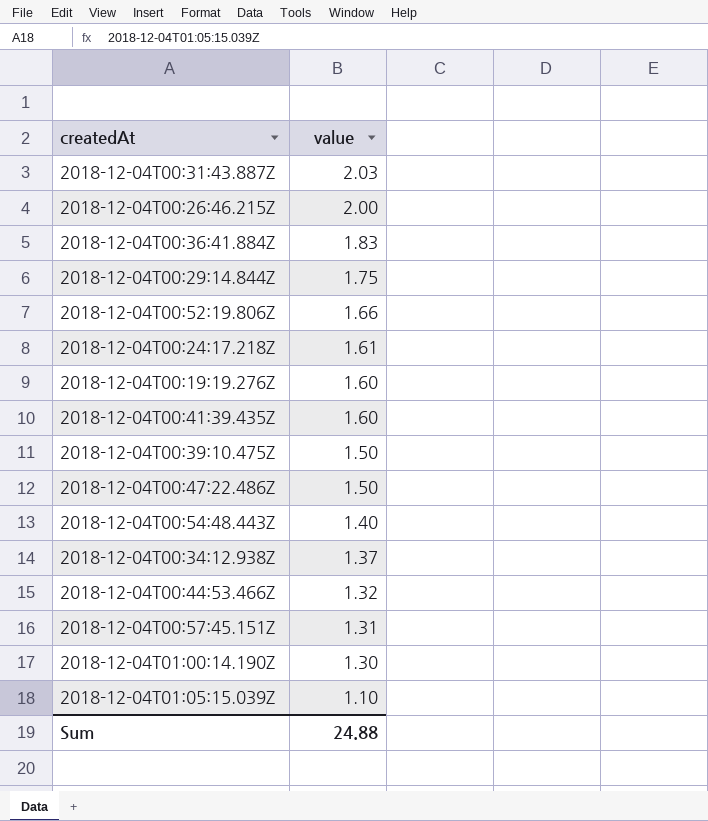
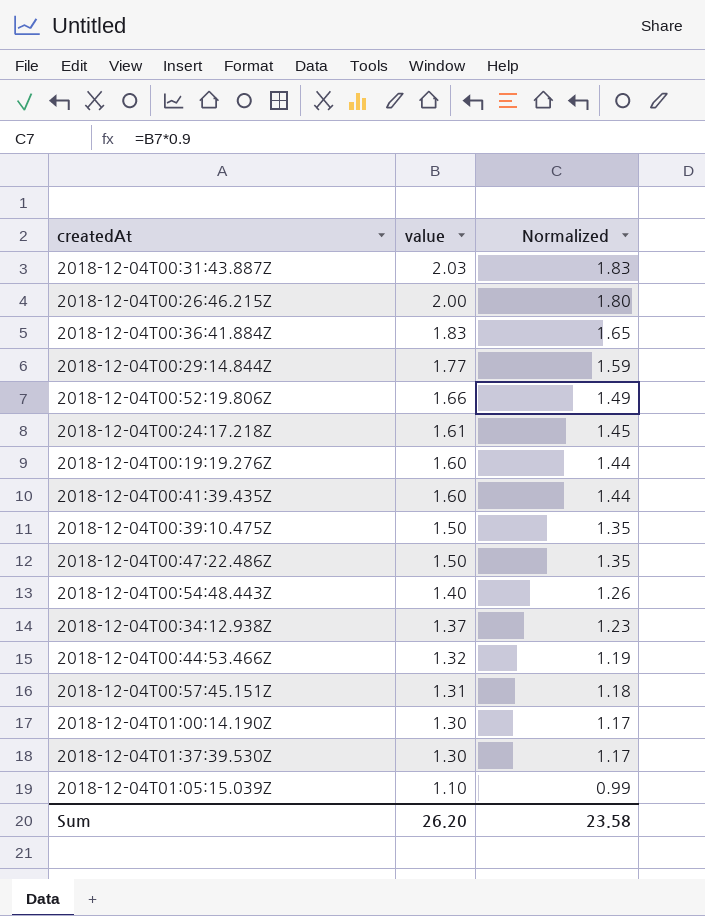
column Normalized | formula: none -> [value] * 0.9
2018-12-04T00:29:14.844Z | value: 1.75 -> 1.77
row 2018-12-04T01:37:39.530Z: none -> 1.30 | 1.17
Sum | value: 24.88 -> 26.20

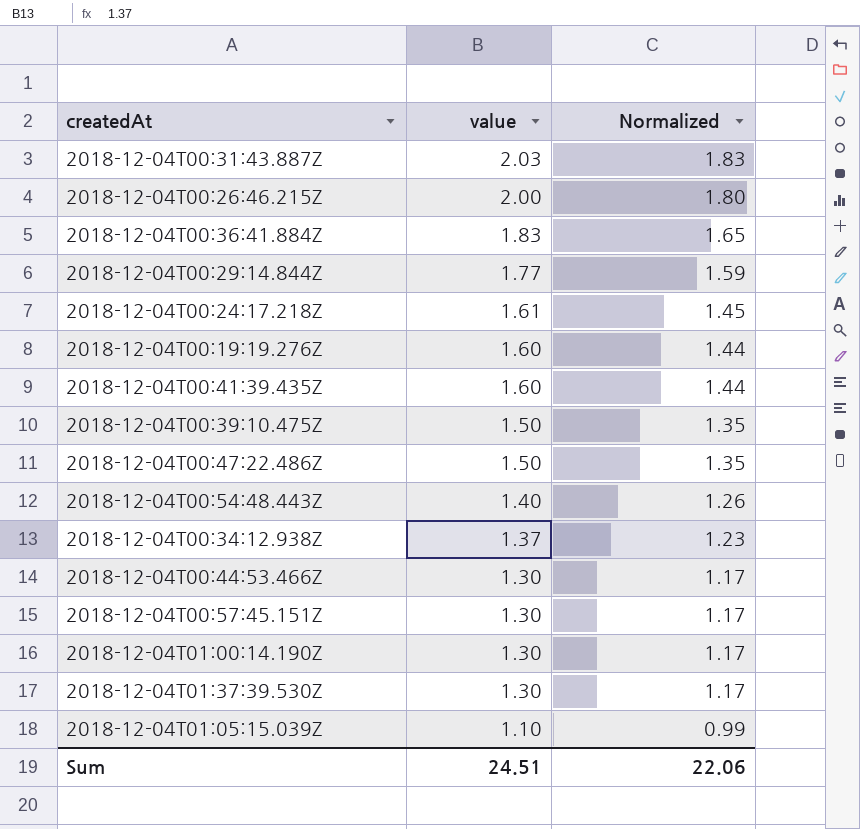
row 2018-12-04T00:52:19.806Z: 1.66 | 1.49 -> none
2018-12-04T00:44:53.466Z | value: 1.32 -> 1.30
2018-12-04T00:44:53.466Z | Normalized: 1.19 -> 1.17
2018-12-04T00:57:45.151Z | value: 1.31 -> 1.30
2018-12-04T00:57:45.151Z | Normalized: 1.18 -> 1.17
Sum | value: 26.20 -> 24.51
Sum | Normalized: 23.58 -> 22.06

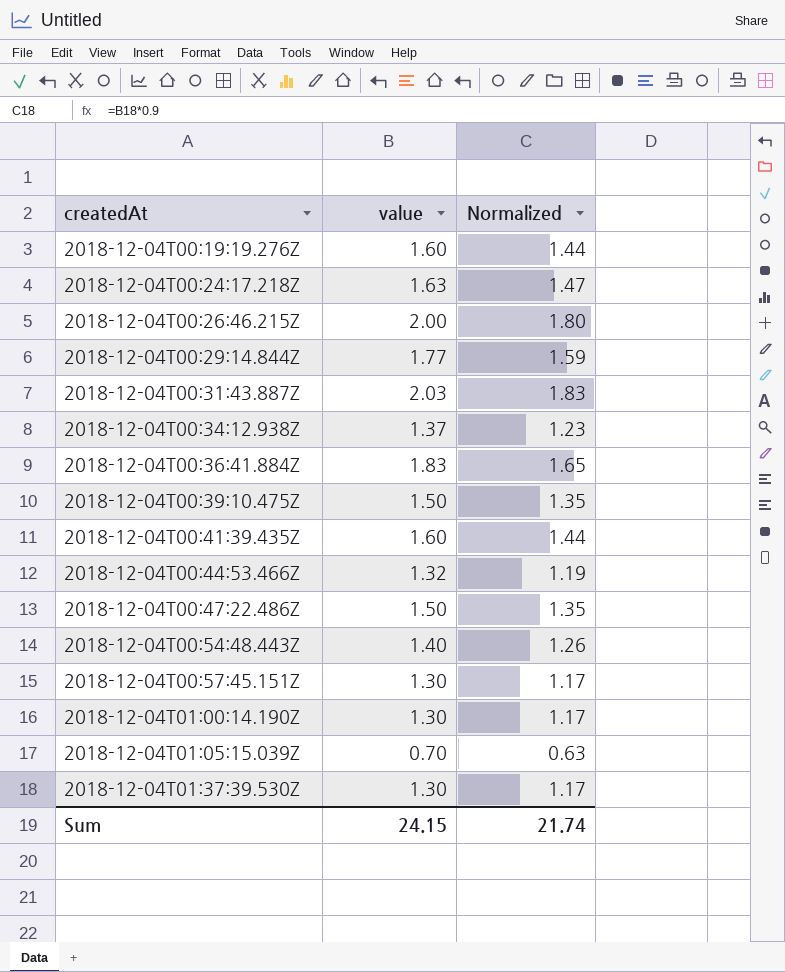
row order: value descending -> createdAt ascending
2018-12-04T00:24:17.218Z | value: 1.61 -> 1.63
2018-12-04T00:24:17.218Z | Normalized: 1.45 -> 1.47
2018-12-04T00:44:53.466Z | value: 1.30 -> 1.32
2018-12-04T00:44:53.466Z | Normalized: 1.17 -> 1.19
2018-12-04T01:05:15.039Z | value: 1.10 -> 0.70
2018-12-04T01:05:15.039Z | Normalized: 0.99 -> 0.63
Sum | value: 24.51 -> 24.15
Sum | Normalized: 22.06 -> 21.74

